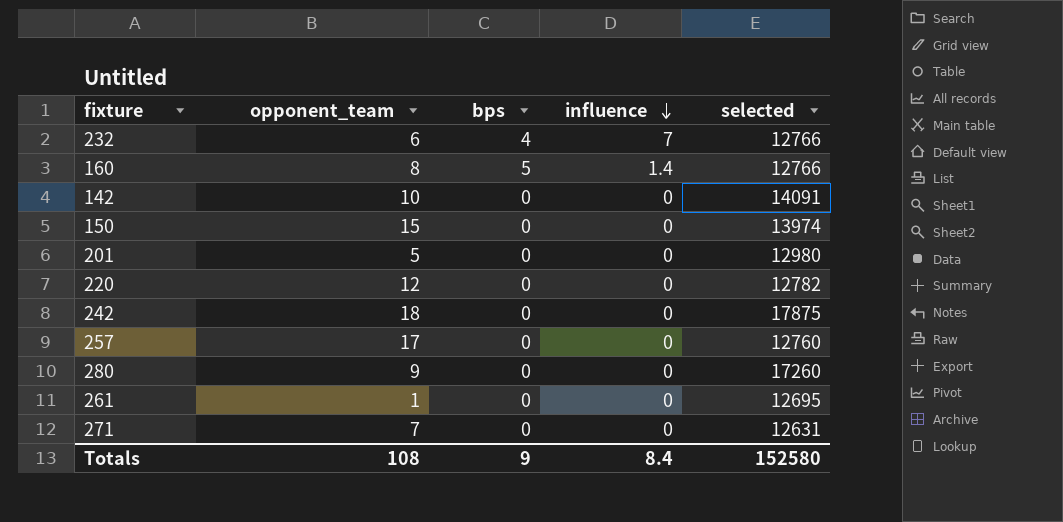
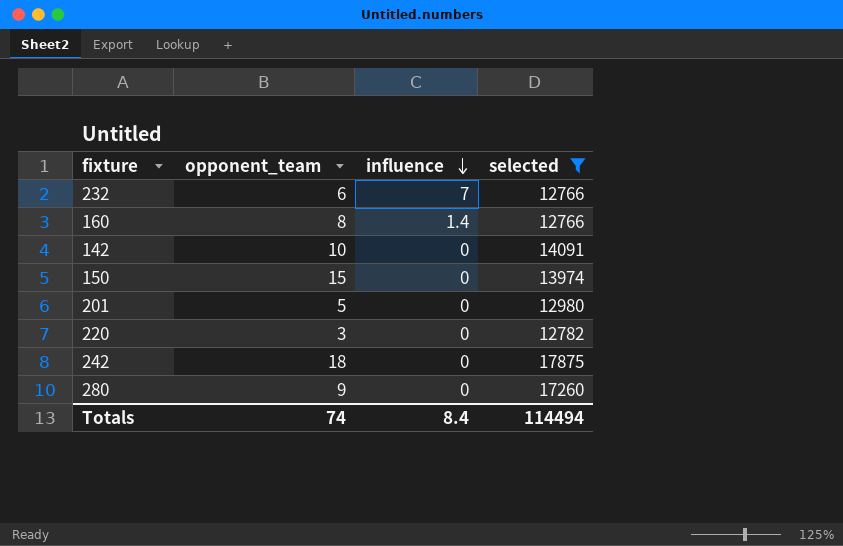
filter: none -> selected >= 12766
column bps | position: 3 -> none
220 | opponent_team: 12 -> 3
Totals | opponent_team: 108 -> 74
Totals | selected: 152580 -> 114494

